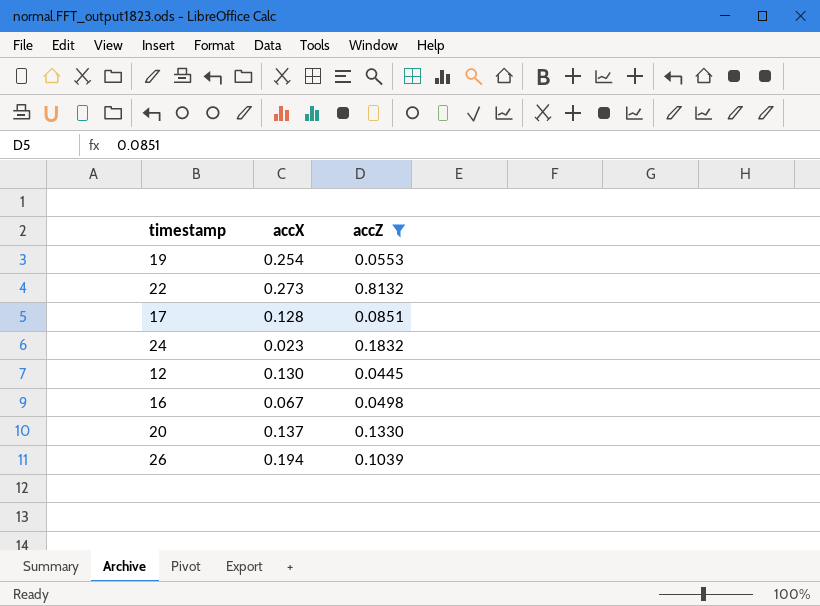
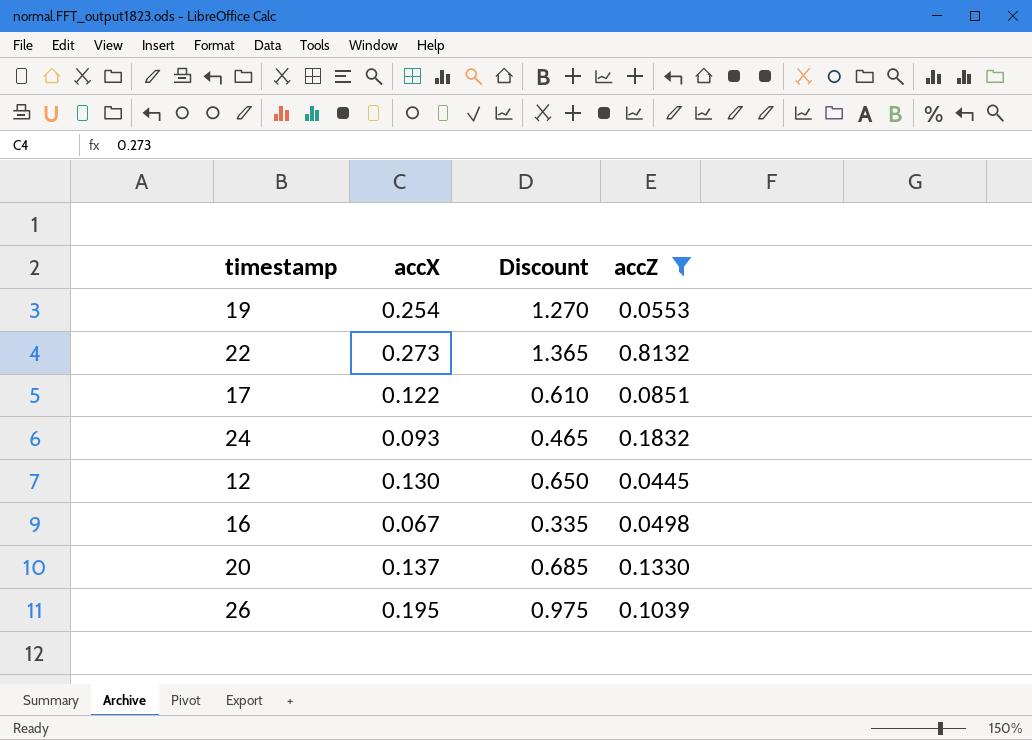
column Discount | formula: none -> [accX] * 5
17 | accX: 0.128 -> 0.122
24 | accX: 0.023 -> 0.093
26 | accX: 0.194 -> 0.195

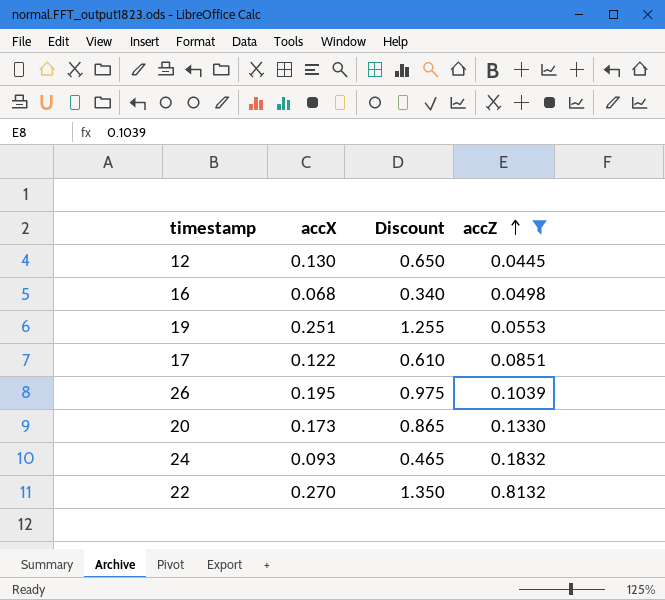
row order: none -> accZ ascending
16 | accX: 0.067 -> 0.068
16 | Discount: 0.335 -> 0.340
19 | accX: 0.254 -> 0.251
19 | Discount: 1.270 -> 1.255
20 | accX: 0.137 -> 0.173
20 | Discount: 0.685 -> 0.865
22 | accX: 0.273 -> 0.270
22 | Discount: 1.365 -> 1.350

